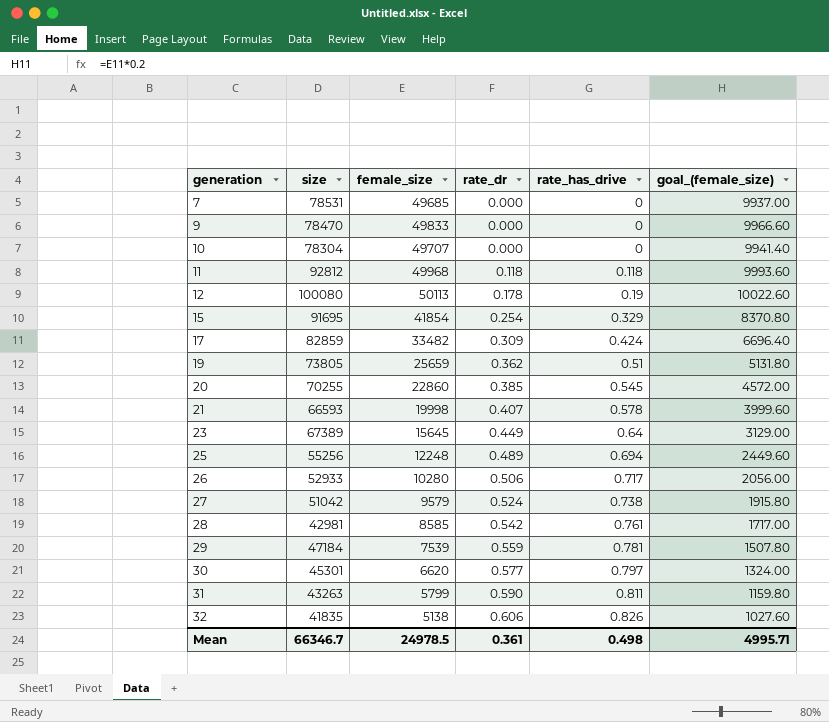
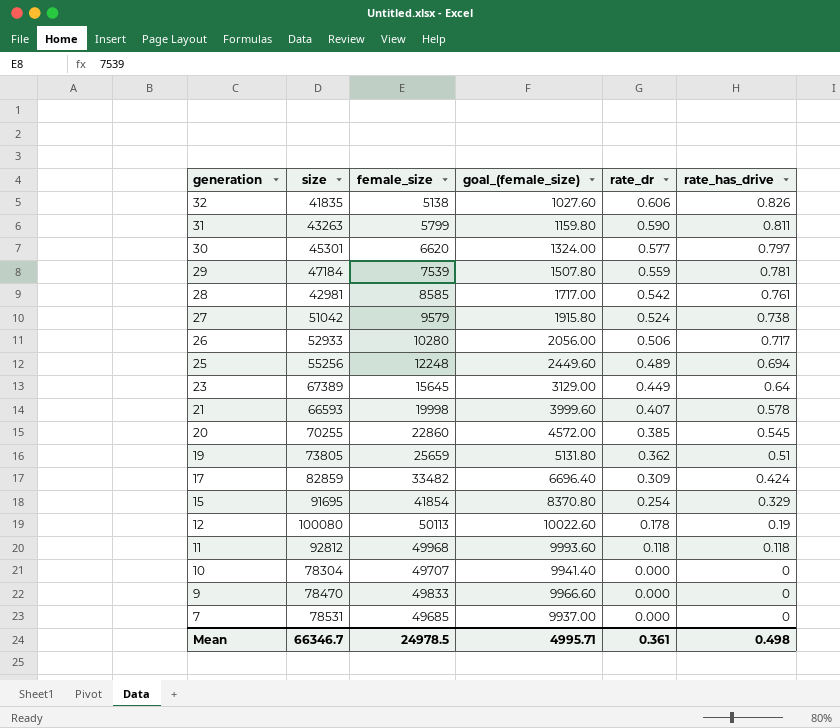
row order: generation ascending -> generation descending
column goal_(female_size) | position: 6 -> 4

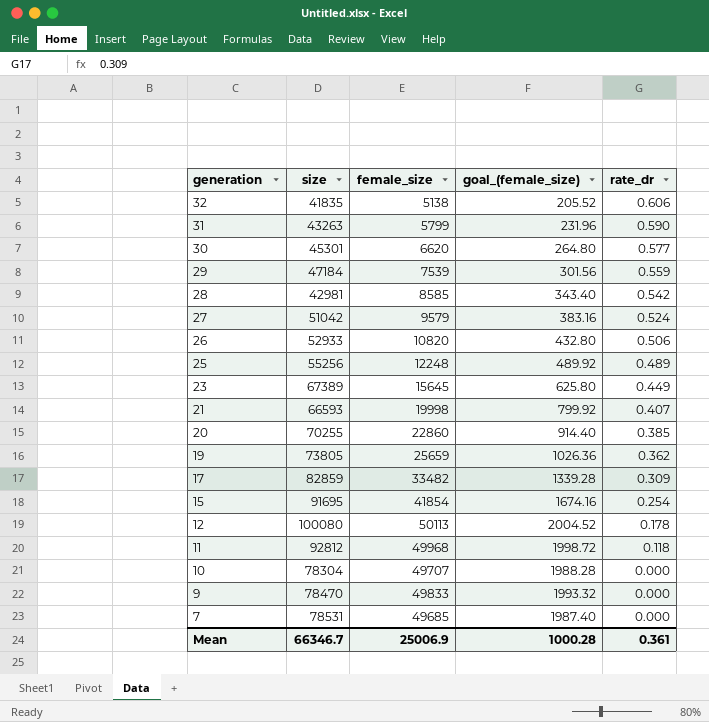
column rate_has_drive | position: 6 -> none
column goal_(female_size) | formula: [female_size] * 0.2 -> [female_size] * 0.04
26 | female_size: 10280 -> 10820
Mean | female_size: 24978.5 -> 25006.9
Mean | goal_(female_size): 4995.71 -> 1000.28

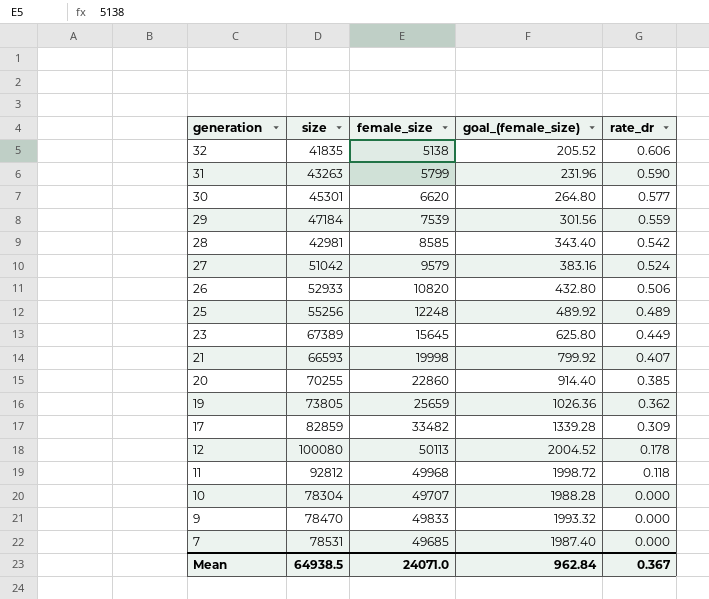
row 15: 91695 | 41854 | 1674.16 | 0.254 -> none
Mean | size: 66346.7 -> 64938.5
Mean | female_size: 25006.9 -> 24071.0
Mean | goal_(female_size): 1000.28 -> 962.84
Mean | rate_dr: 0.361 -> 0.367

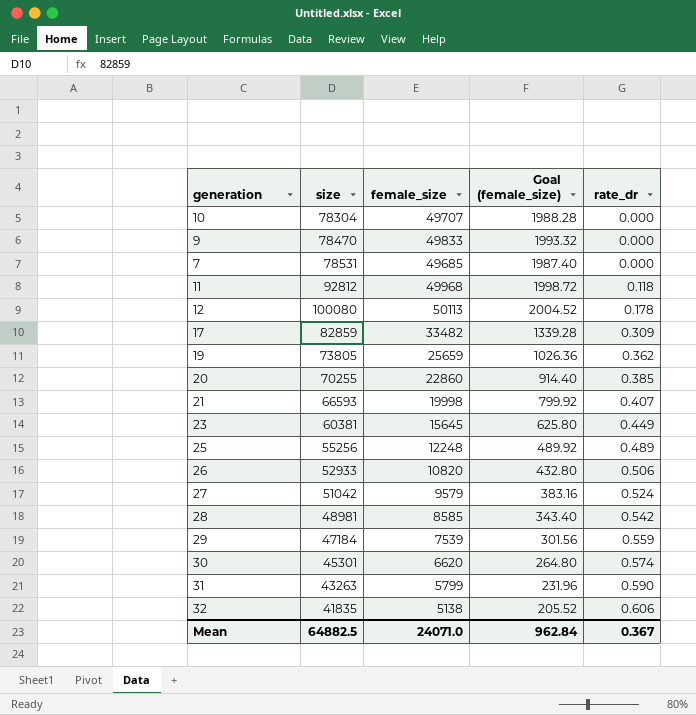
row order: generation descending -> rate_dr ascending
column name: goal_(female_size) -> Goal (female_size)
23 | size: 67389 -> 60381
28 | size: 42981 -> 48981
30 | rate_dr: 0.577 -> 0.574
Mean | size: 64938.5 -> 64882.5

